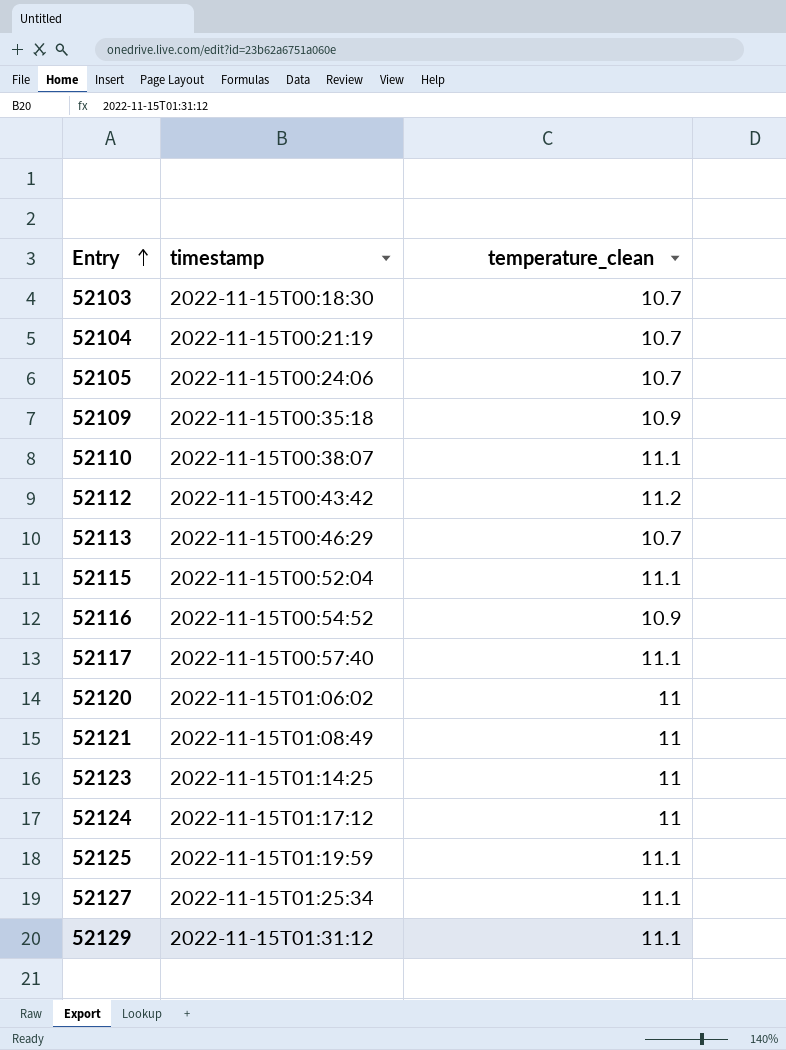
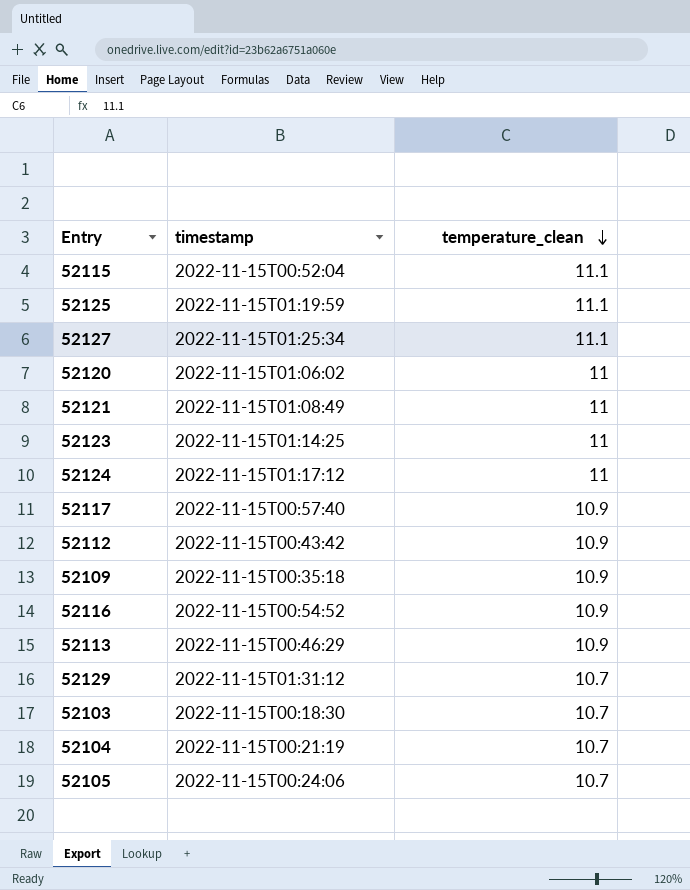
row order: Entry ascending -> temperature_clean descending
row 52110: 2022-11-15T00:38:07 | 11.1 -> none
52117 | temperature_clean: 11.1 -> 10.9
52112 | temperature_clean: 11.2 -> 10.9
52113 | temperature_clean: 10.7 -> 10.9
52129 | temperature_clean: 11.1 -> 10.7

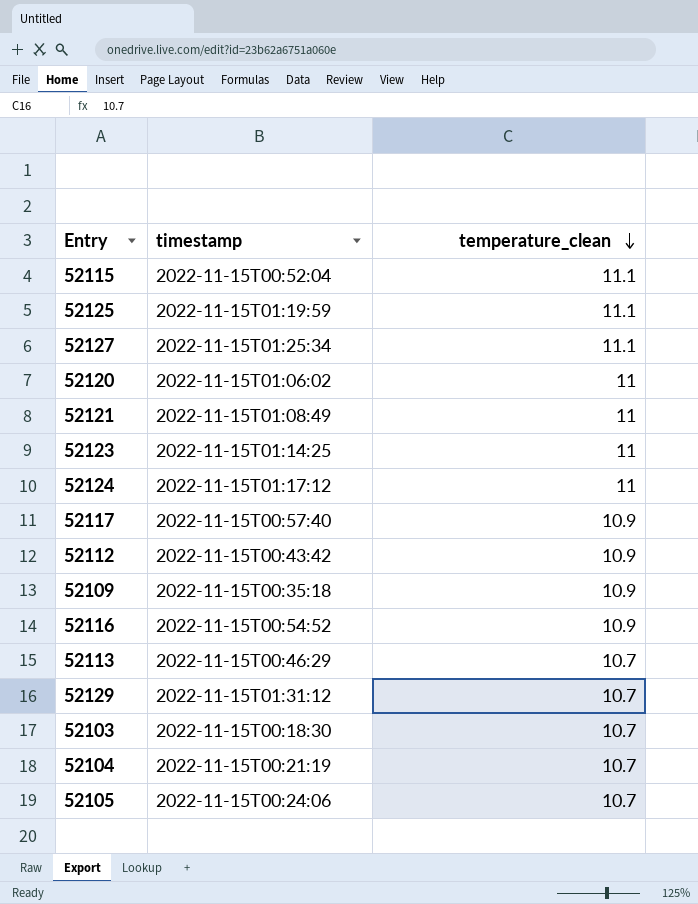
52113 | temperature_clean: 10.9 -> 10.7

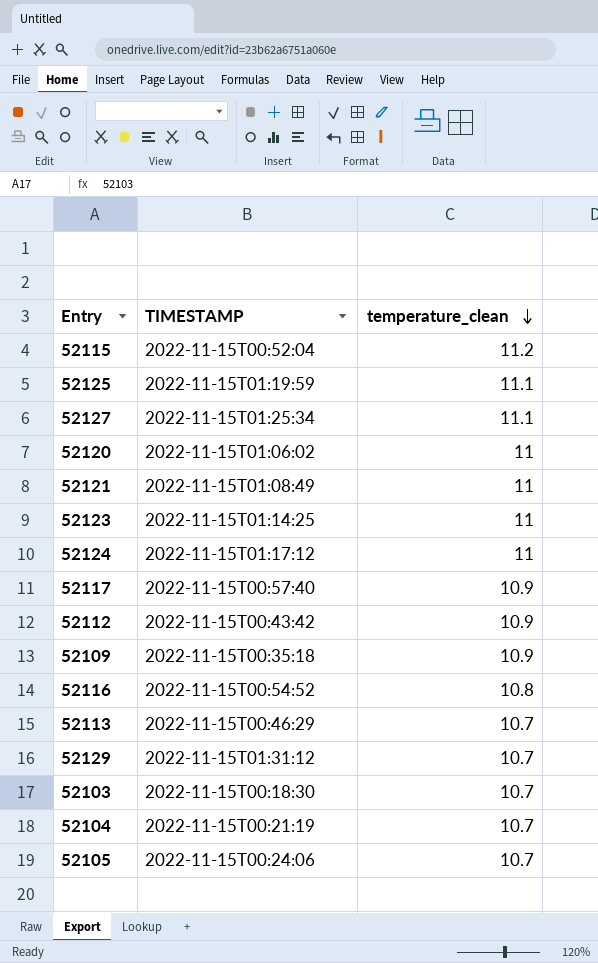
column name: timestamp -> TIMESTAMP
52115 | temperature_clean: 11.1 -> 11.2
52116 | temperature_clean: 10.9 -> 10.8

